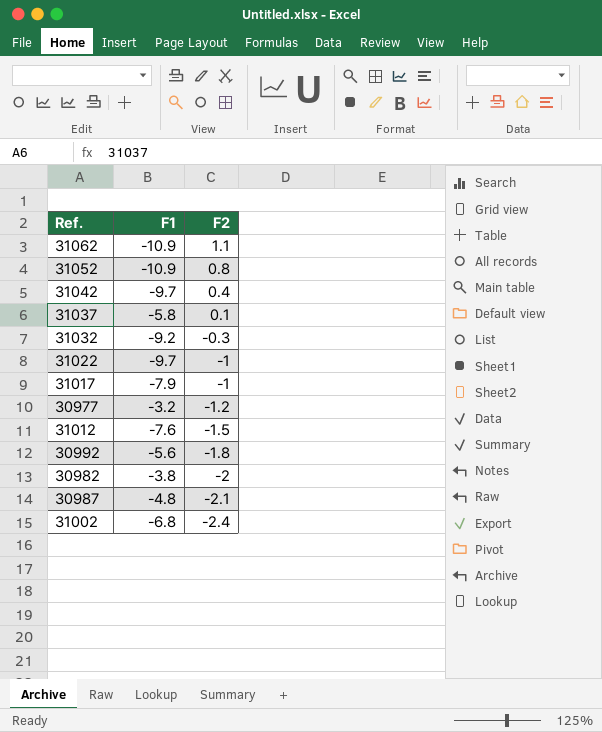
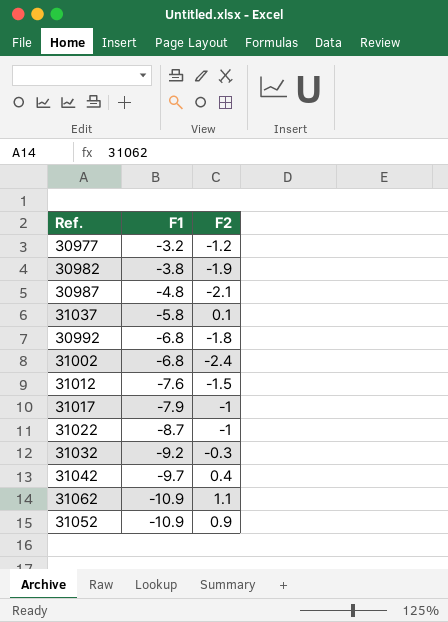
row order: F2 descending -> F1 descending
30982 | F2: -2 -> -1.9
30992 | F1: -5.6 -> -6.8
31022 | F1: -9.7 -> -8.7
31052 | F2: 0.8 -> 0.9

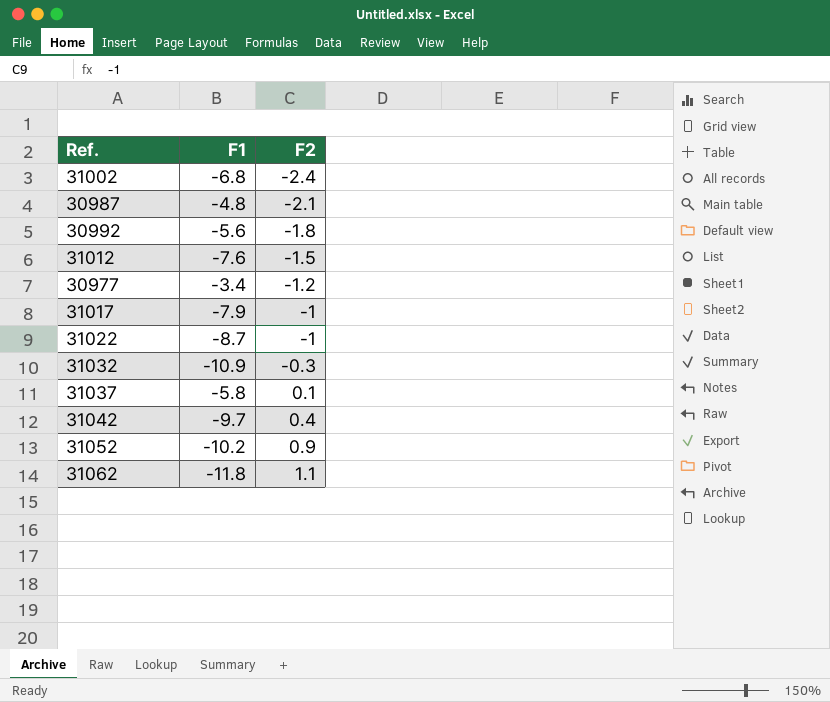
row order: F1 descending -> F2 ascending
row 30982: -3.8 | -1.9 -> none
30992 | F1: -6.8 -> -5.6
30977 | F1: -3.2 -> -3.4
31032 | F1: -9.2 -> -10.9
31052 | F1: -10.9 -> -10.2
31062 | F1: -10.9 -> -11.8

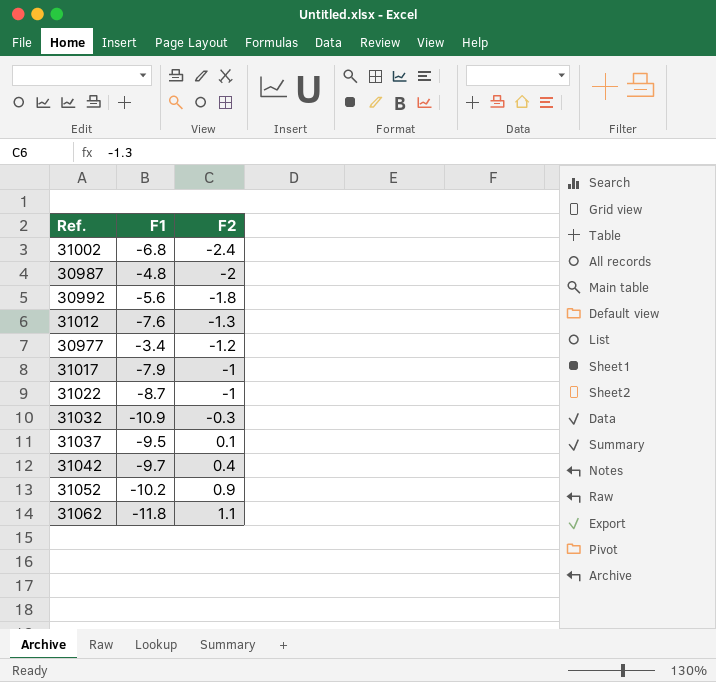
30987 | F2: -2.1 -> -2
31012 | F2: -1.5 -> -1.3
31037 | F1: -5.8 -> -9.5

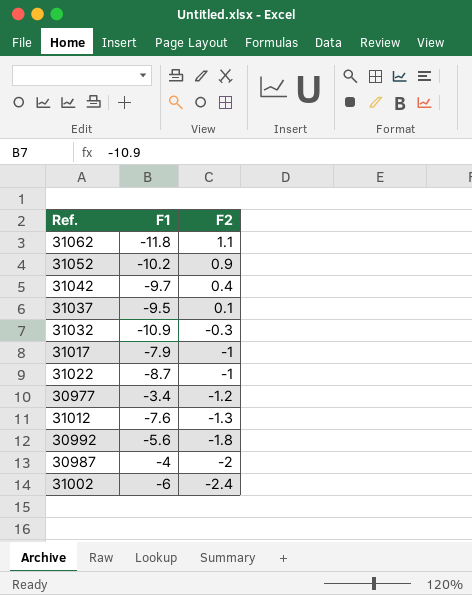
row order: F2 ascending -> F2 descending
30987 | F1: -4.8 -> -4
31002 | F1: -6.8 -> -6

